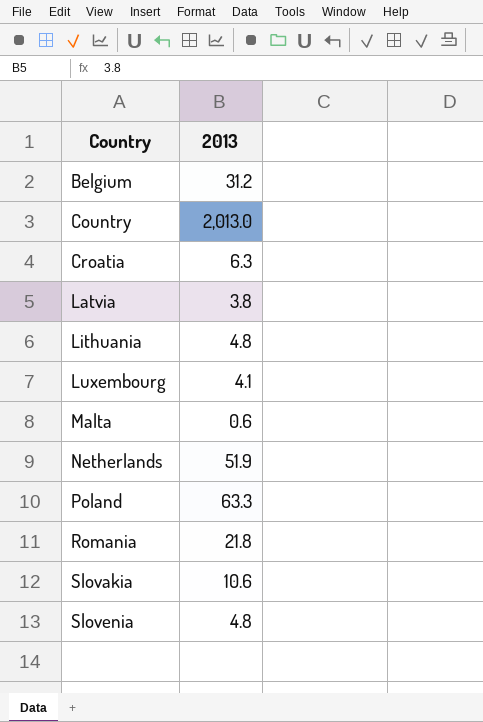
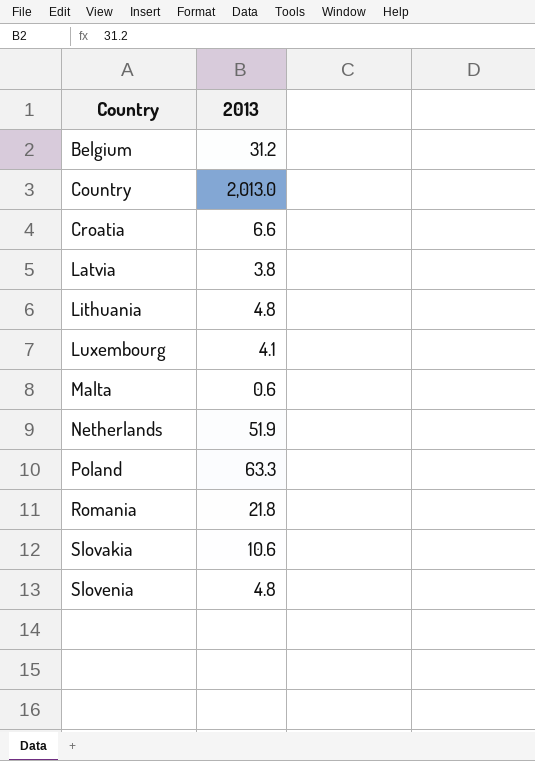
Croatia | 2013: 6.3 -> 6.6

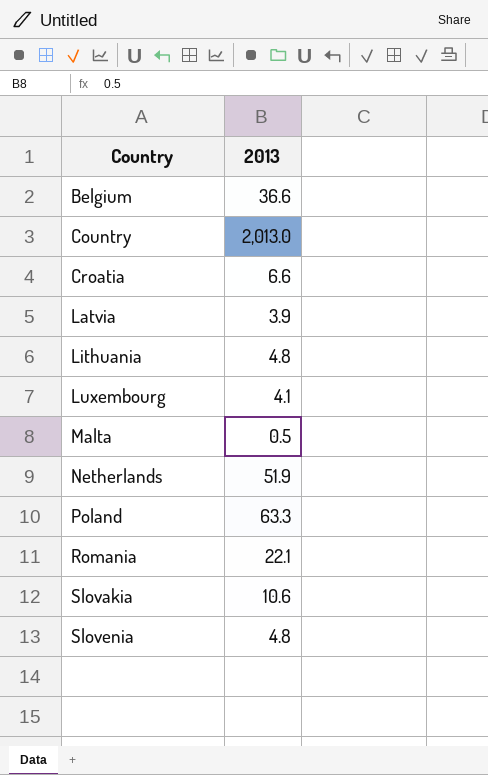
Belgium | 2013: 31.2 -> 36.6
Latvia | 2013: 3.8 -> 3.9
Malta | 2013: 0.6 -> 0.5
Romania | 2013: 21.8 -> 22.1

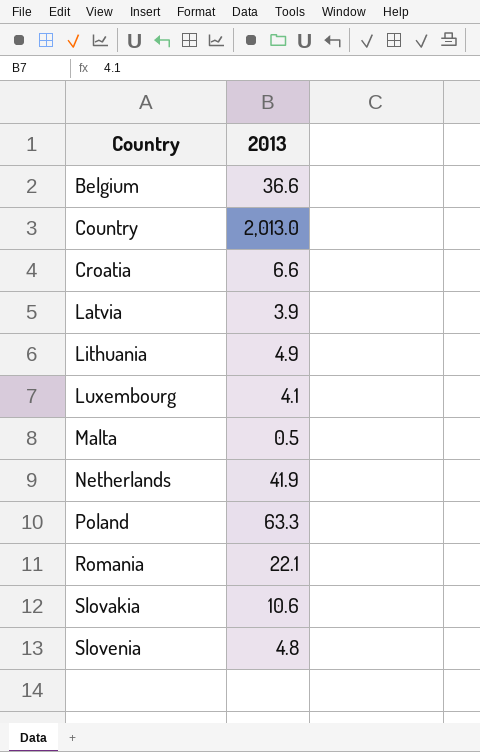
Lithuania | 2013: 4.8 -> 4.9
Netherlands | 2013: 51.9 -> 41.9

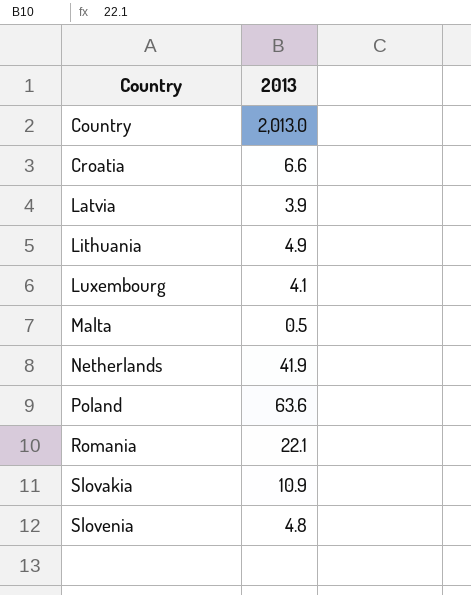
row Belgium: 36.6 -> none
Poland | 2013: 63.3 -> 63.6
Slovakia | 2013: 10.6 -> 10.9

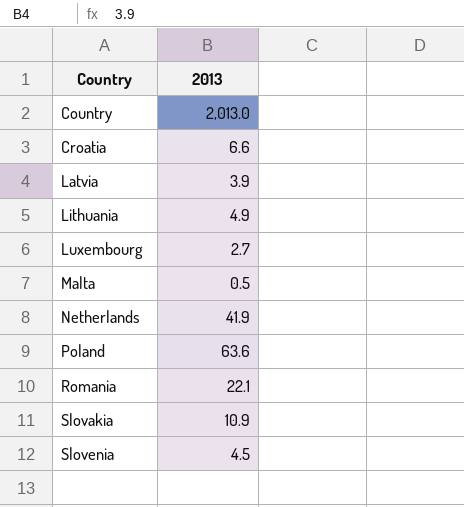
Luxembourg | 2013: 4.1 -> 2.7
Slovenia | 2013: 4.8 -> 4.5

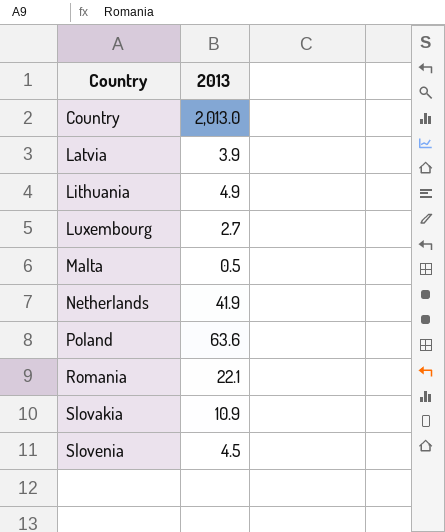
row Croatia: 6.6 -> none

